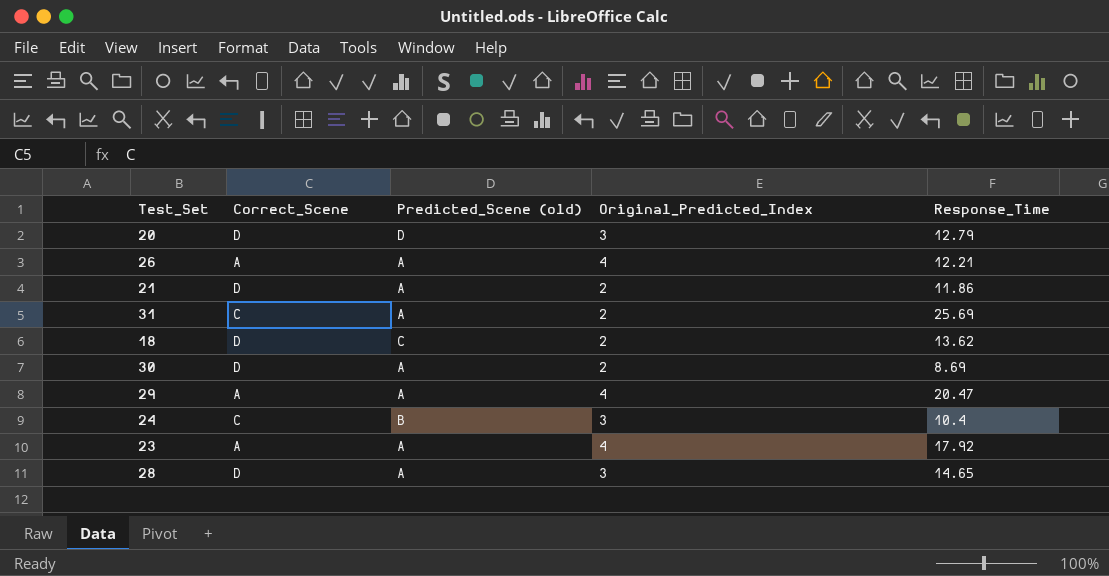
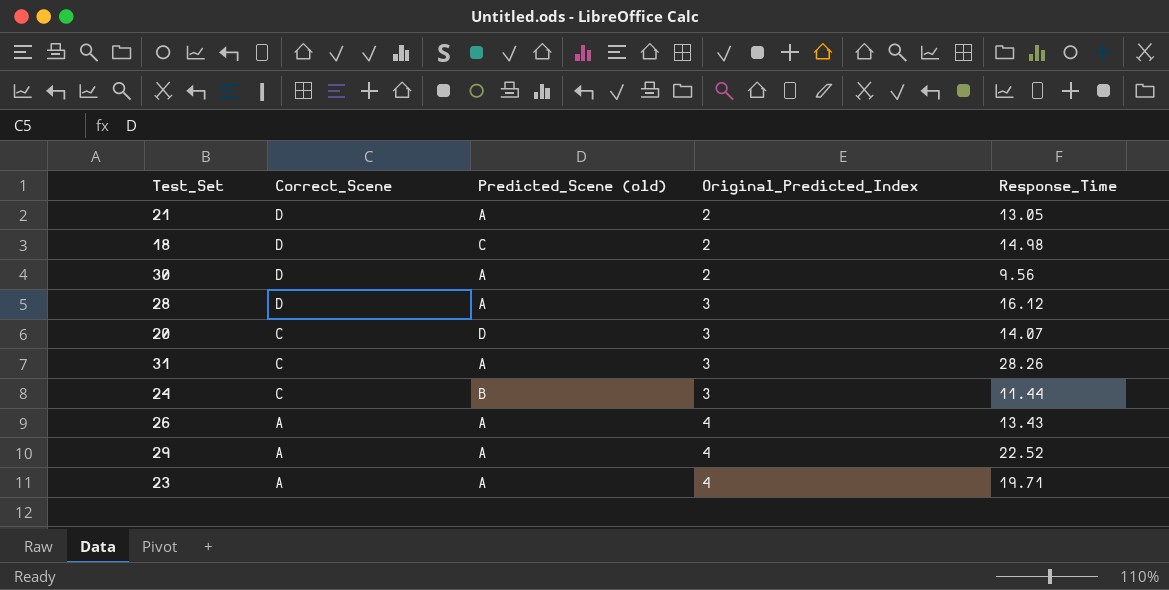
row order: none -> Correct_Scene descending
21 | Response_Time: 11.86 -> 13.05
18 | Response_Time: 13.62 -> 14.98
30 | Response_Time: 8.69 -> 9.56
28 | Response_Time: 14.65 -> 16.12
20 | Correct_Scene: D -> C
20 | Response_Time: 12.79 -> 14.07
31 | Original_Predicted_Index: 2 -> 3
31 | Response_Time: 25.69 -> 28.26
24 | Response_Time: 10.4 -> 11.44
26 | Response_Time: 12.21 -> 13.43
29 | Response_Time: 20.47 -> 22.52
23 | Response_Time: 17.92 -> 19.71

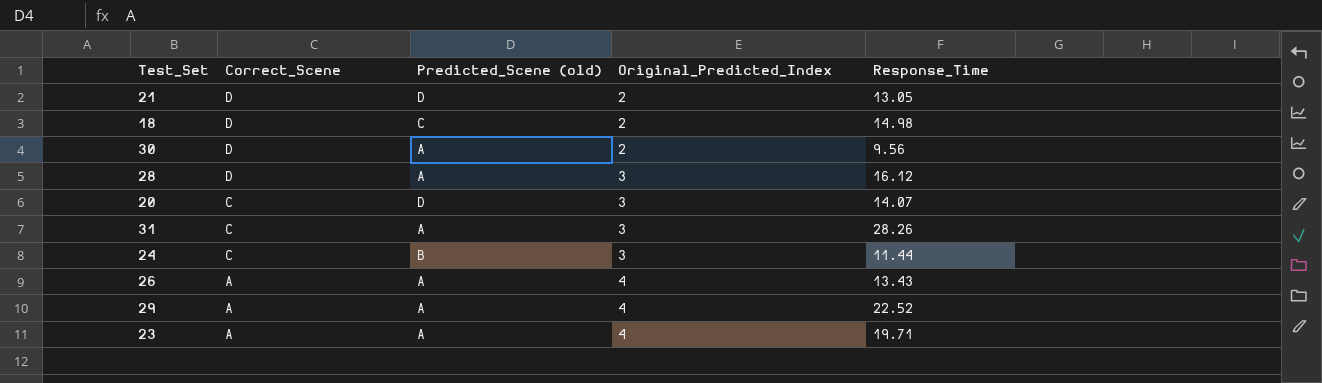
21 | Predicted_Scene (old): A -> D

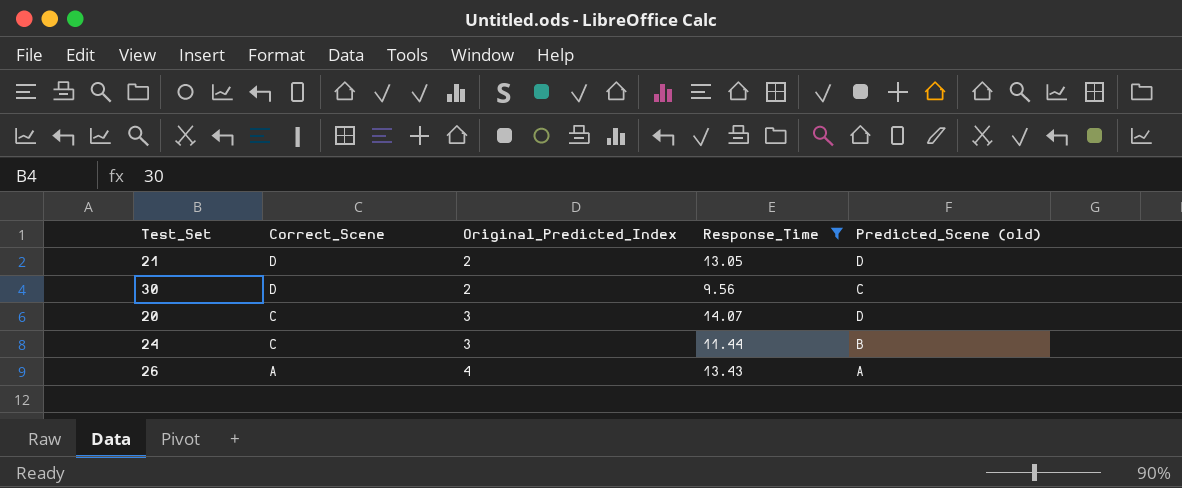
filter: none -> Response_Time <= 14.07
column Predicted_Scene (old) | position: 3 -> 5
30 | Predicted_Scene (old): A -> C

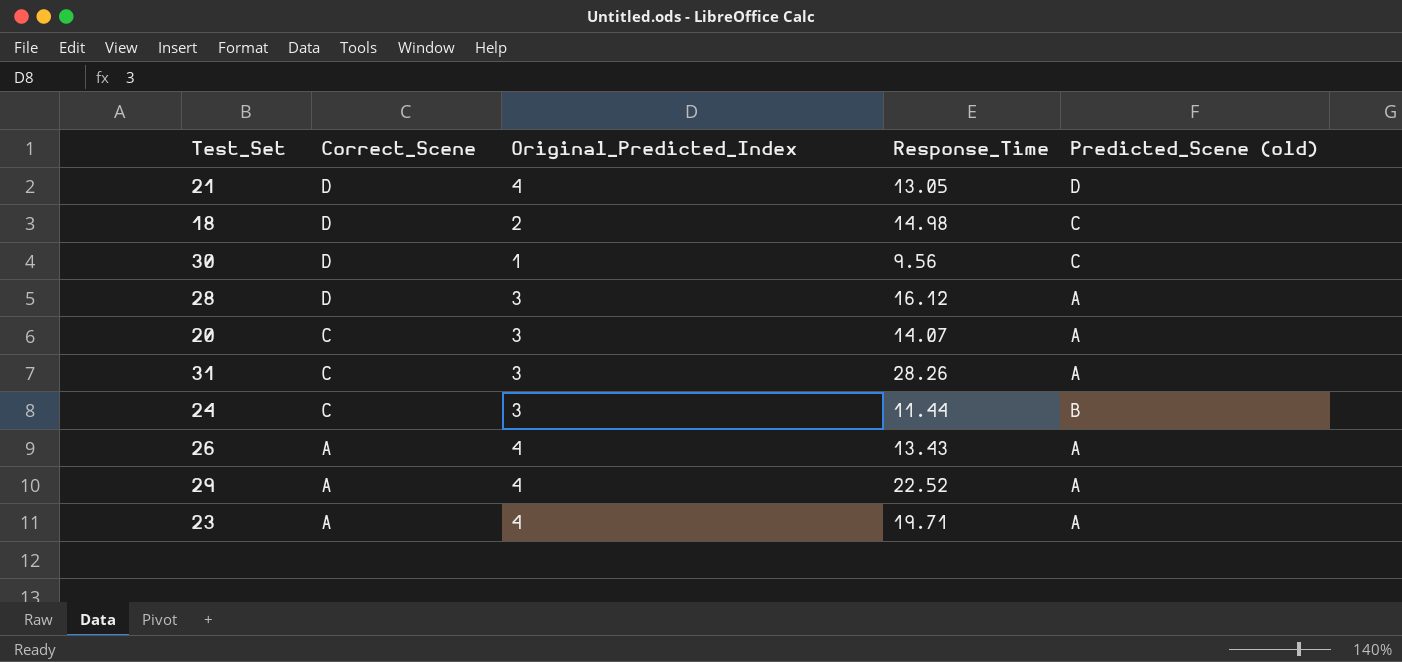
filter: Response_Time <= 14.07 -> none
21 | Original_Predicted_Index: 2 -> 4
30 | Original_Predicted_Index: 2 -> 1
20 | Predicted_Scene (old): D -> A

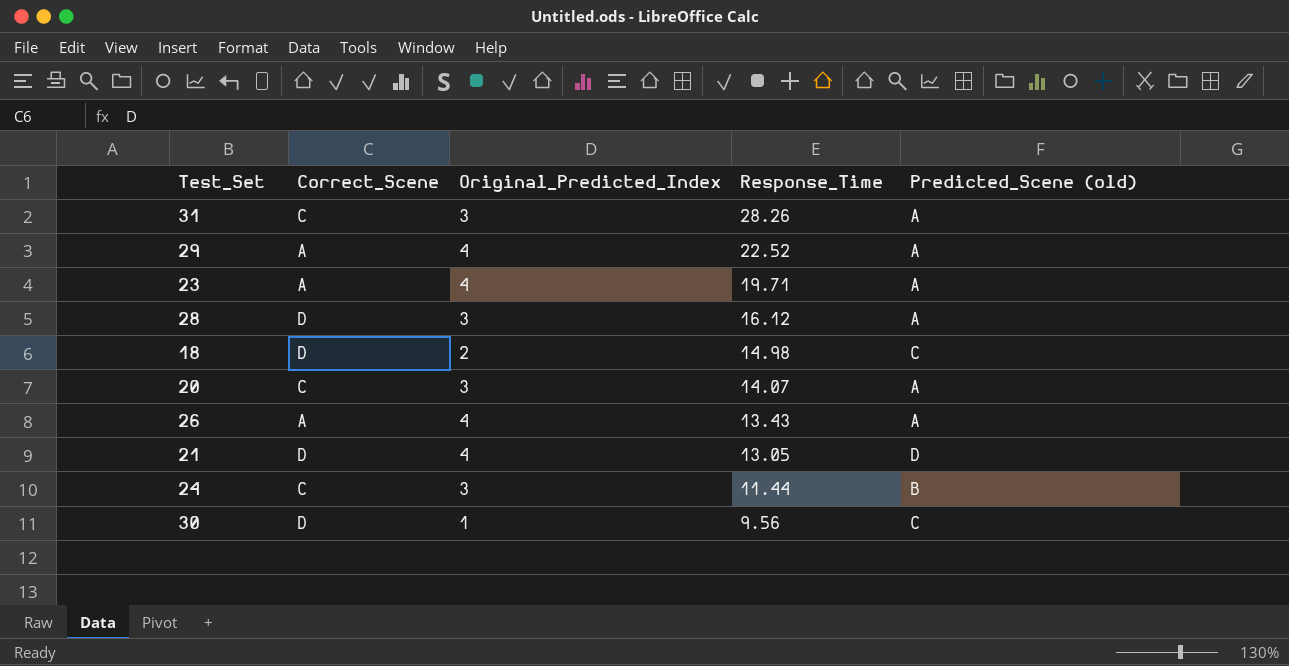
row order: Correct_Scene descending -> Response_Time descending

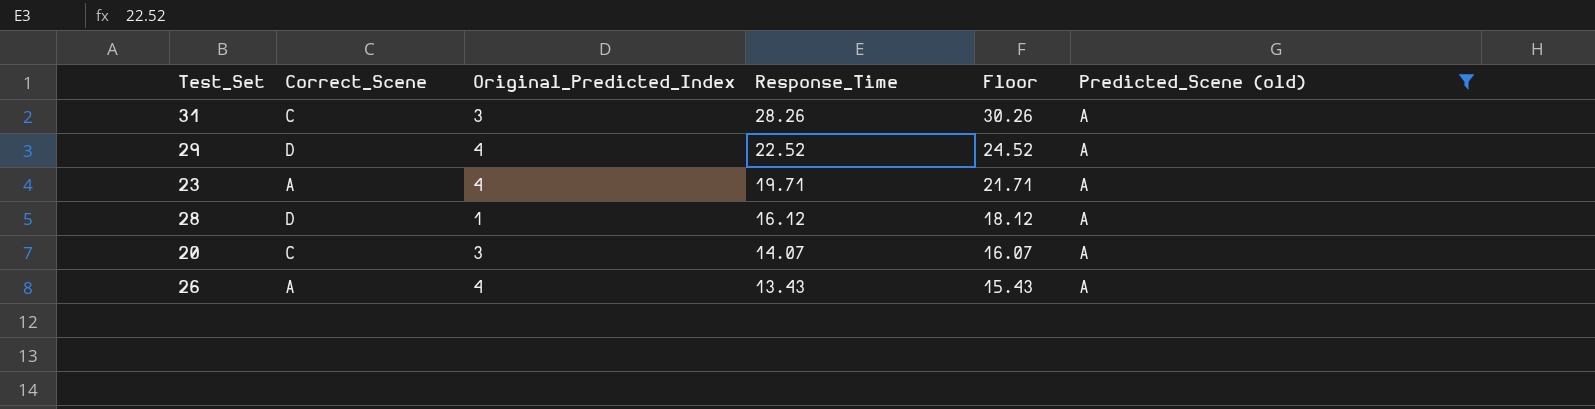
filter: none -> Predicted_Scene (old) = A
column Floor | formula: none -> [Response_Time] + 2
29 | Correct_Scene: A -> D
28 | Original_Predicted_Index: 3 -> 1

